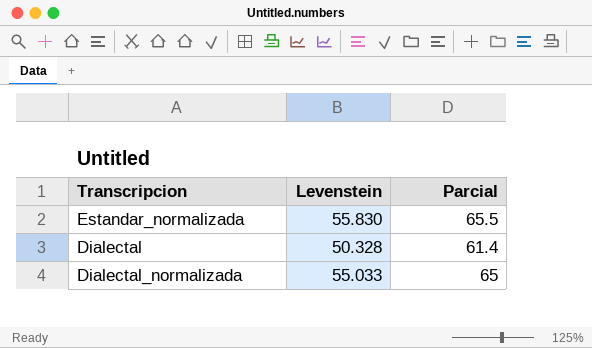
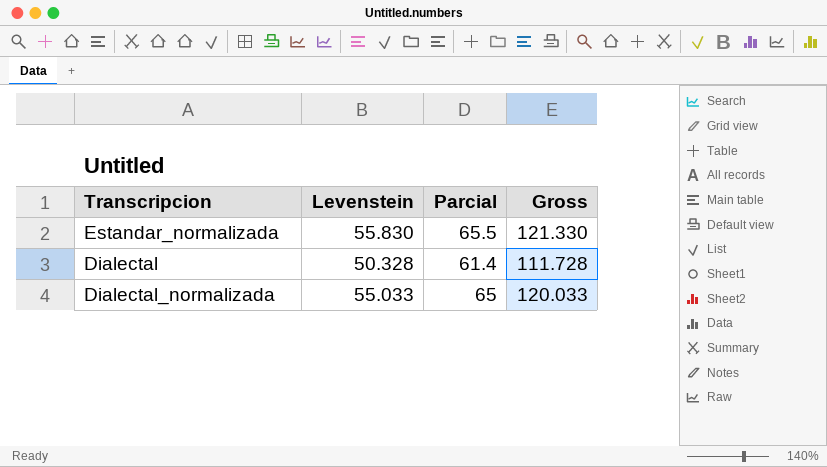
column Gross | formula: none -> [Levenstein] + [Parcial]

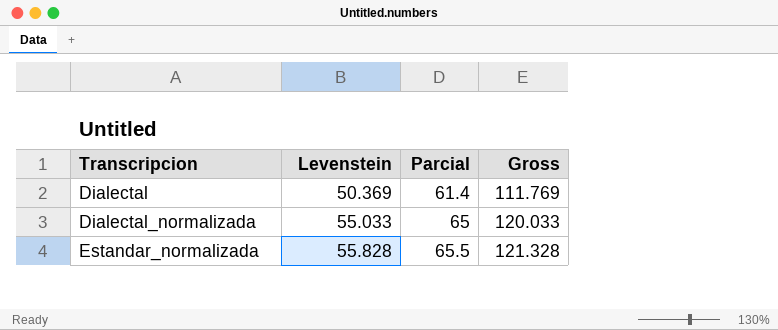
row order: none -> Transcripcion ascending
Dialectal | Levenstein: 50.328 -> 50.369
Dialectal | Gross: 111.728 -> 111.769
Estandar_normalizada | Levenstein: 55.830 -> 55.828
Estandar_normalizada | Gross: 121.330 -> 121.328

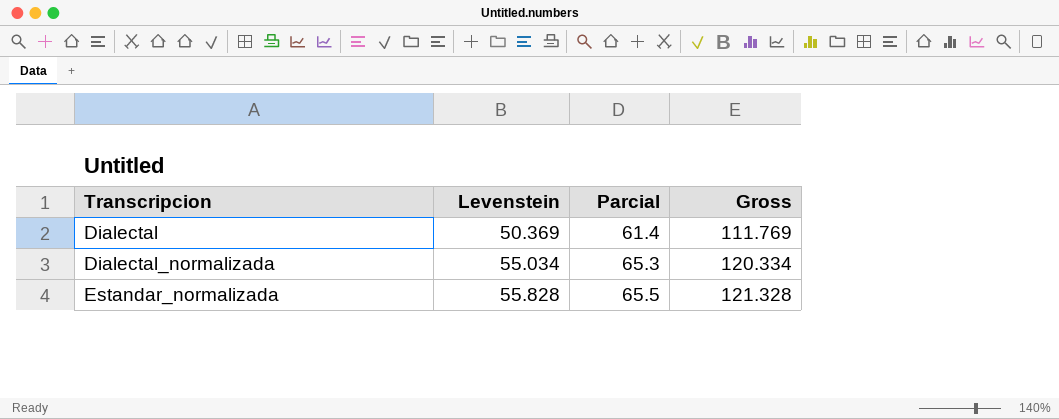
Dialectal_normalizada | Levenstein: 55.033 -> 55.034
Dialectal_normalizada | Parcial: 65 -> 65.3
Dialectal_normalizada | Gross: 120.033 -> 120.334

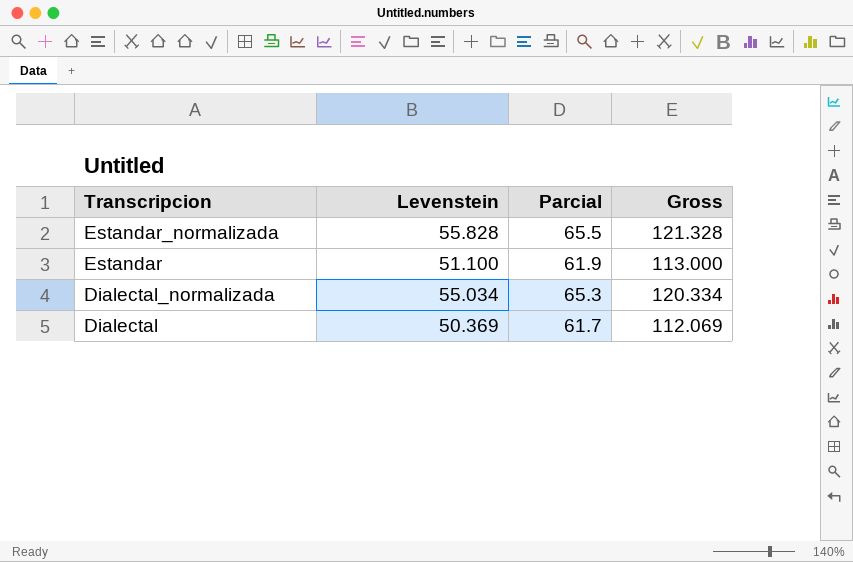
row order: Transcripcion ascending -> Transcripcion descending
row Estandar: none -> 51.100 | 61.9 | 113.000
Dialectal | Parcial: 61.4 -> 61.7
Dialectal | Gross: 111.769 -> 112.069

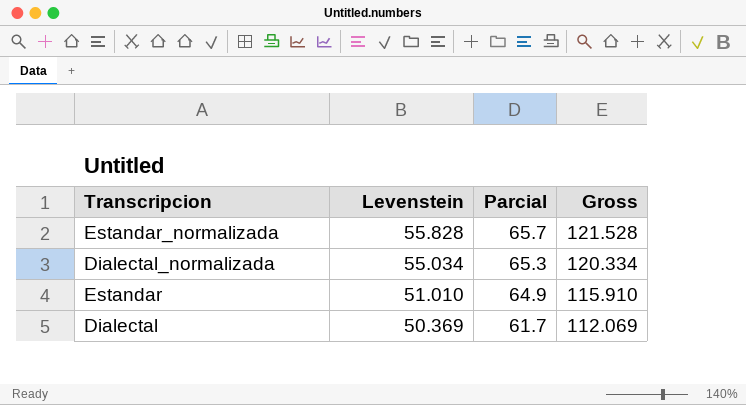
row order: Transcripcion descending -> Levenstein descending
Estandar_normalizada | Parcial: 65.5 -> 65.7
Estandar_normalizada | Gross: 121.328 -> 121.528
Estandar | Levenstein: 51.100 -> 51.010
Estandar | Parcial: 61.9 -> 64.9
Estandar | Gross: 113.000 -> 115.910

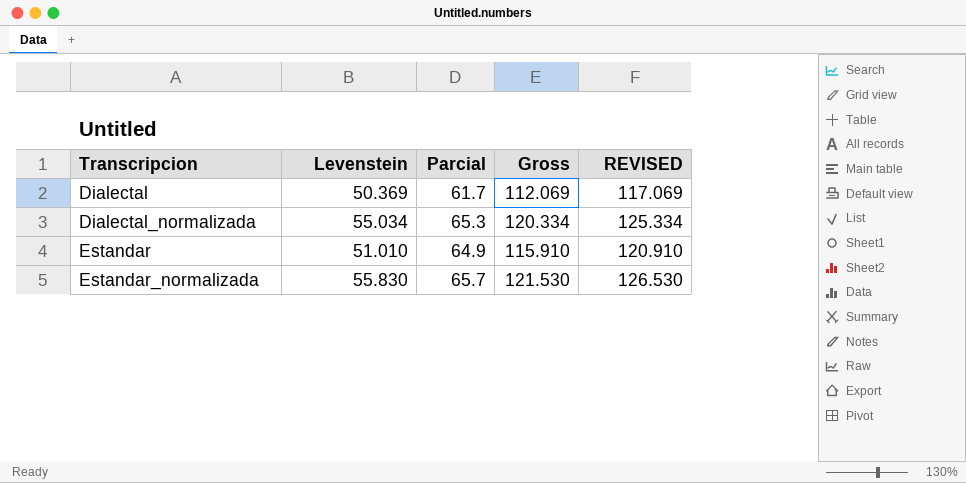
row order: Levenstein descending -> Transcripcion ascending
column REVISED | formula: none -> [Gross] + 5
Estandar_normalizada | Levenstein: 55.828 -> 55.830
Estandar_normalizada | Gross: 121.528 -> 121.530

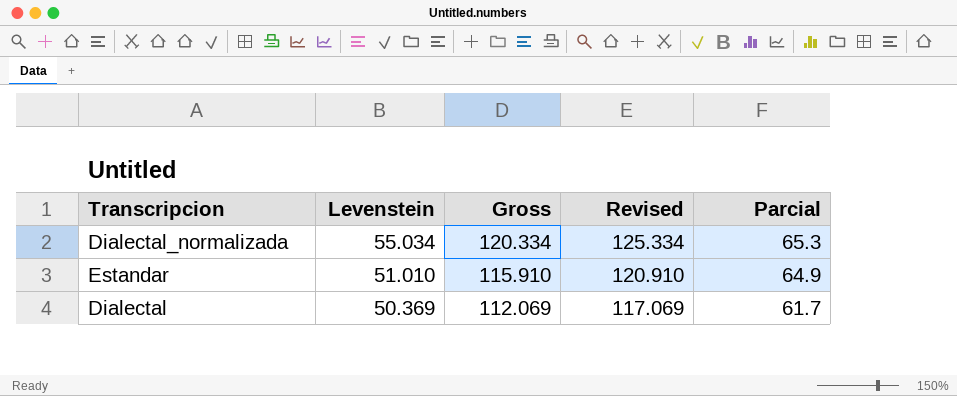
row order: Transcripcion ascending -> Levenstein descending
column name: REVISED -> Revised
column Parcial | position: 3 -> 5
row Estandar_normalizada: 55.830 | 65.7 | 121.530 | 126.530 -> none

